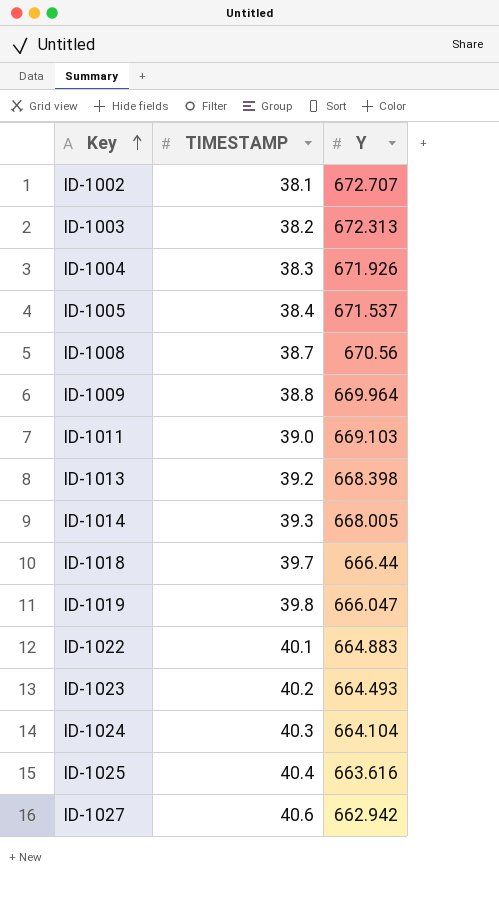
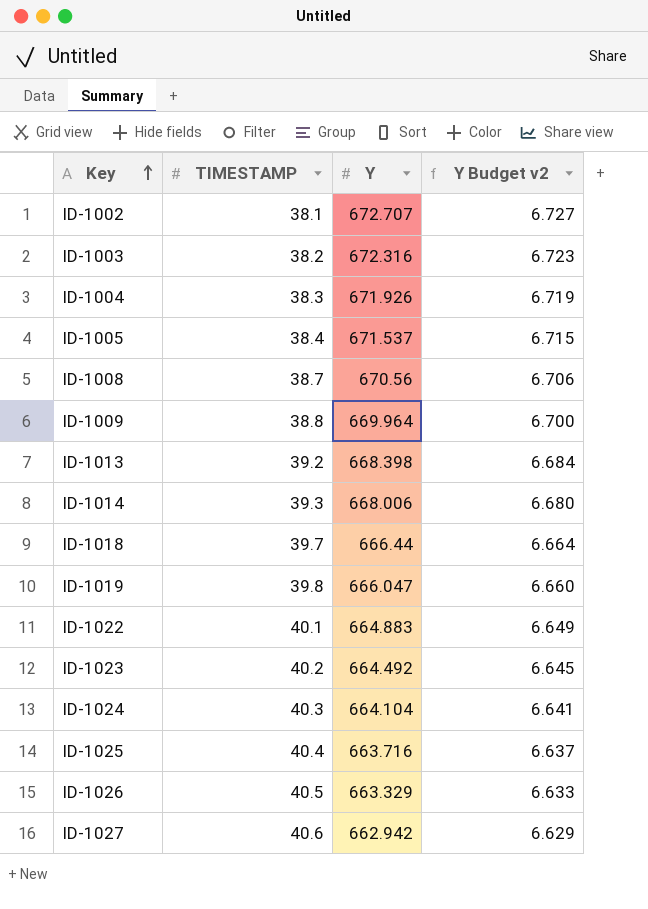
column Y Budget v2 | formula: none -> [Y] * 0.01
row ID-1011: 39.0 | 669.103 -> none
ID-1003 | Y: 672.313 -> 672.316
ID-1014 | Y: 668.005 -> 668.006
ID-1023 | Y: 664.493 -> 664.492
ID-1025 | Y: 663.616 -> 663.716
row ID-1026: none -> 40.5 | 663.329 | 6.633

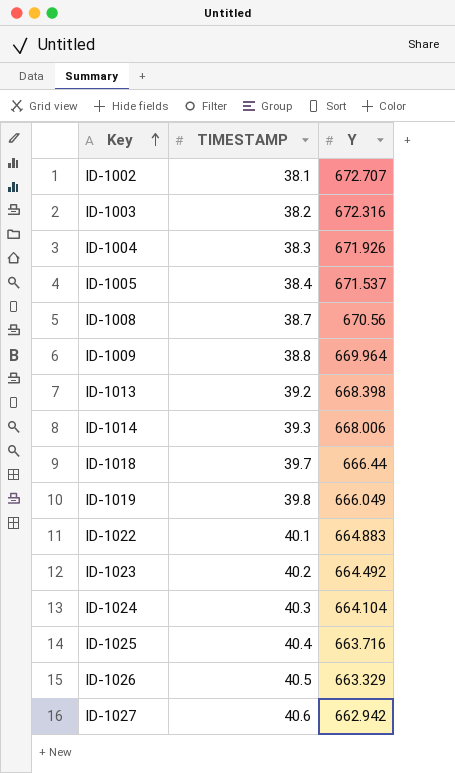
column Y Budget v2 | formula: [Y] * 0.01 -> none
ID-1019 | Y: 666.047 -> 666.049

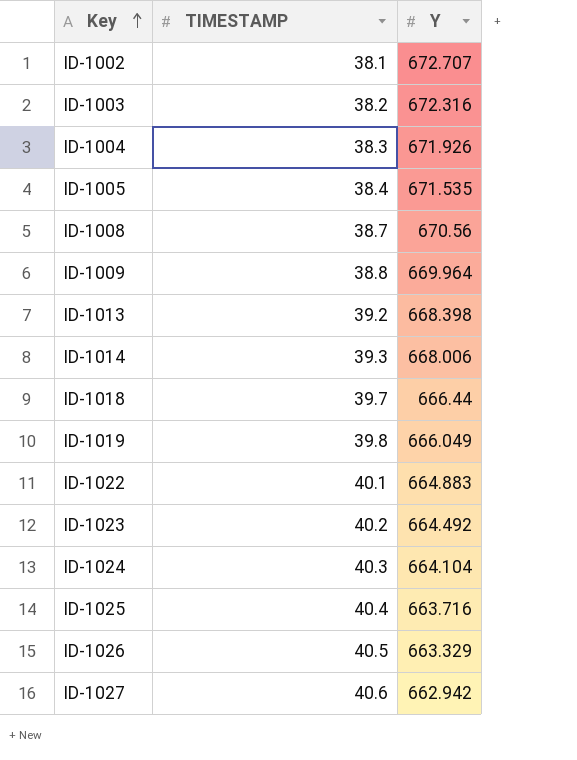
ID-1005 | Y: 671.537 -> 671.535

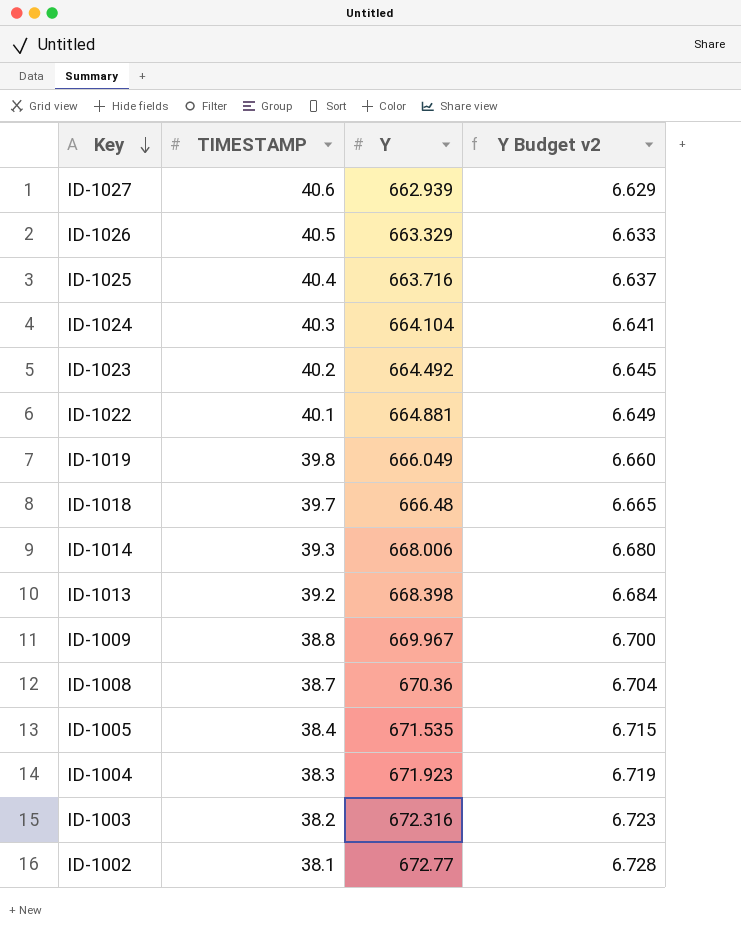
row order: Key ascending -> Key descending
column Y Budget v2 | formula: none -> [Y] * 0.01
ID-1027 | Y: 662.942 -> 662.939
ID-1022 | Y: 664.883 -> 664.881
ID-1018 | Y: 666.44 -> 666.48
ID-1009 | Y: 669.964 -> 669.967
ID-1008 | Y: 670.56 -> 670.36
ID-1004 | Y: 671.926 -> 671.923
ID-1002 | Y: 672.707 -> 672.77

